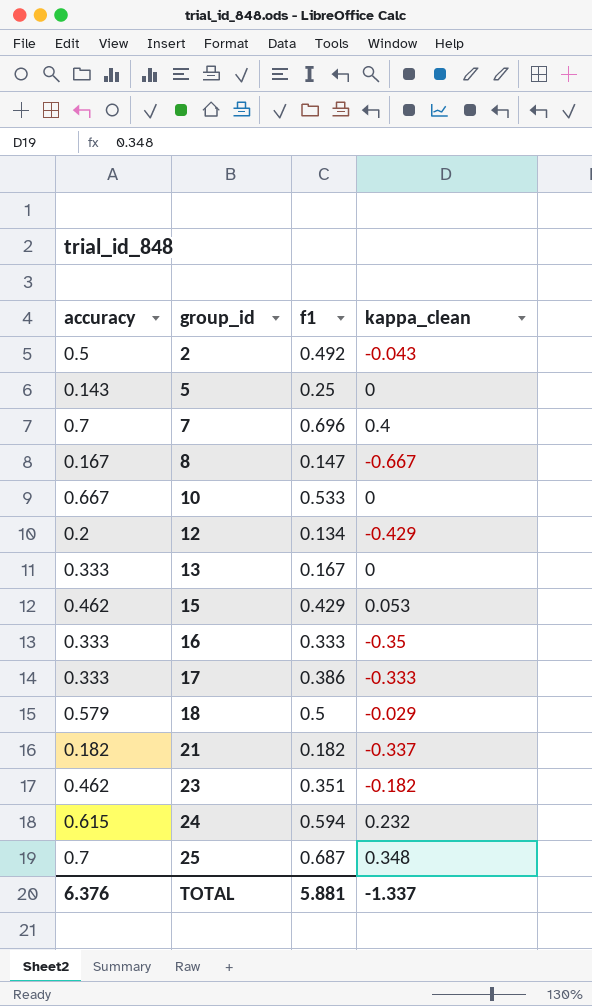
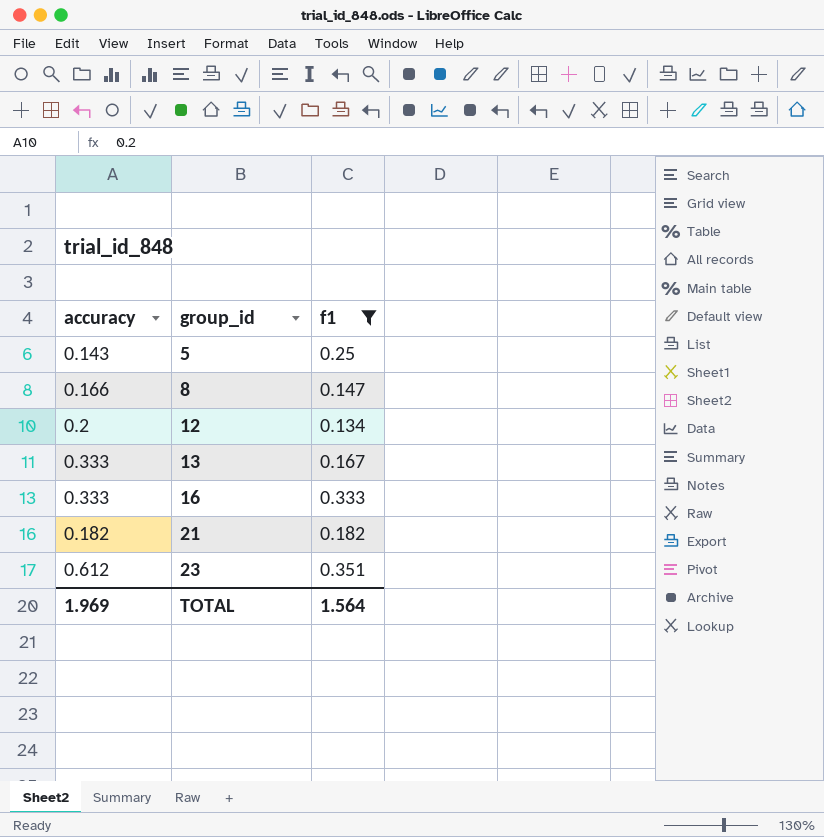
filter: none -> f1 <= 0.351
column kappa_clean | position: 4 -> none
8 | accuracy: 0.167 -> 0.166
23 | accuracy: 0.462 -> 0.612
TOTAL | accuracy: 6.376 -> 1.969
TOTAL | f1: 5.881 -> 1.564

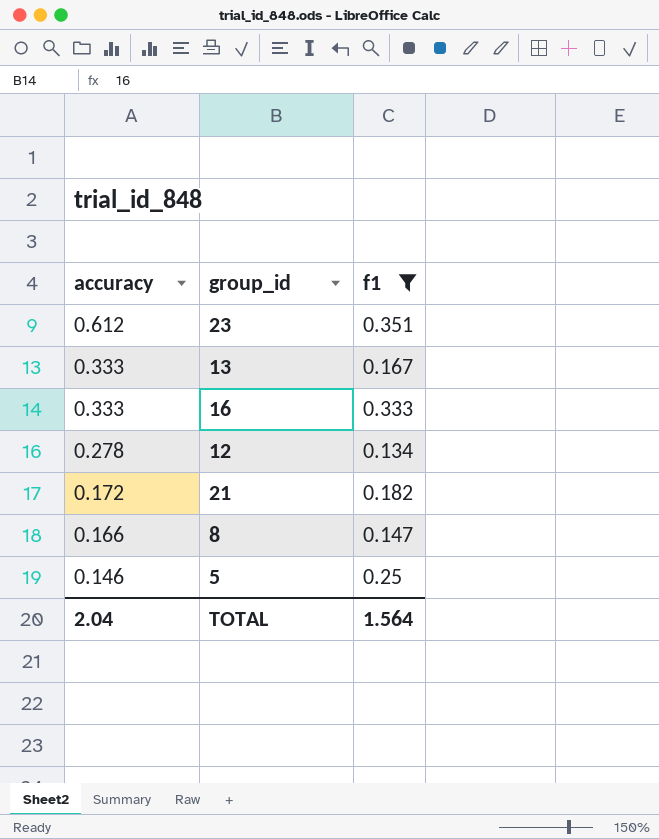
row order: group_id ascending -> accuracy descending
12 | accuracy: 0.2 -> 0.278
21 | accuracy: 0.182 -> 0.172
5 | accuracy: 0.143 -> 0.146
TOTAL | accuracy: 1.969 -> 2.04

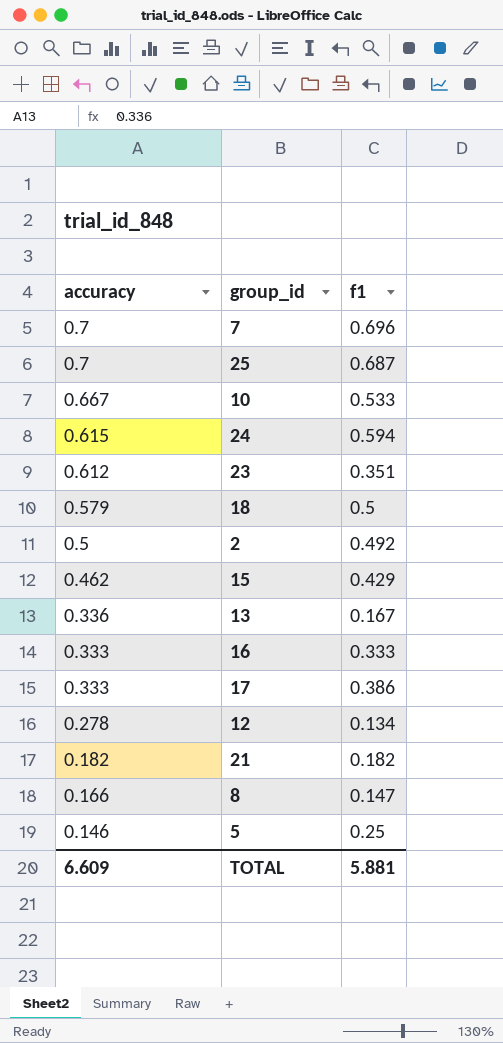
filter: f1 <= 0.351 -> none
13 | accuracy: 0.333 -> 0.336
21 | accuracy: 0.172 -> 0.182
TOTAL | accuracy: 2.04 -> 6.609
TOTAL | f1: 1.564 -> 5.881

